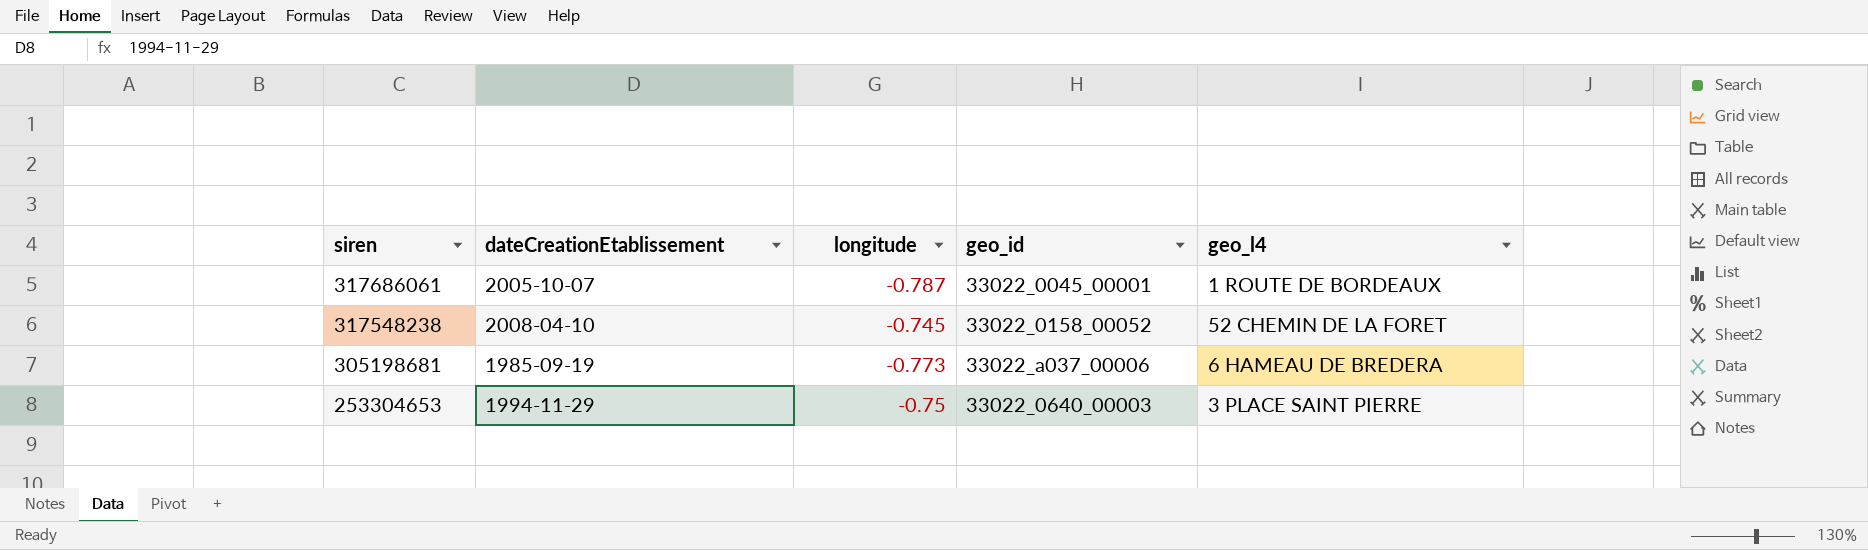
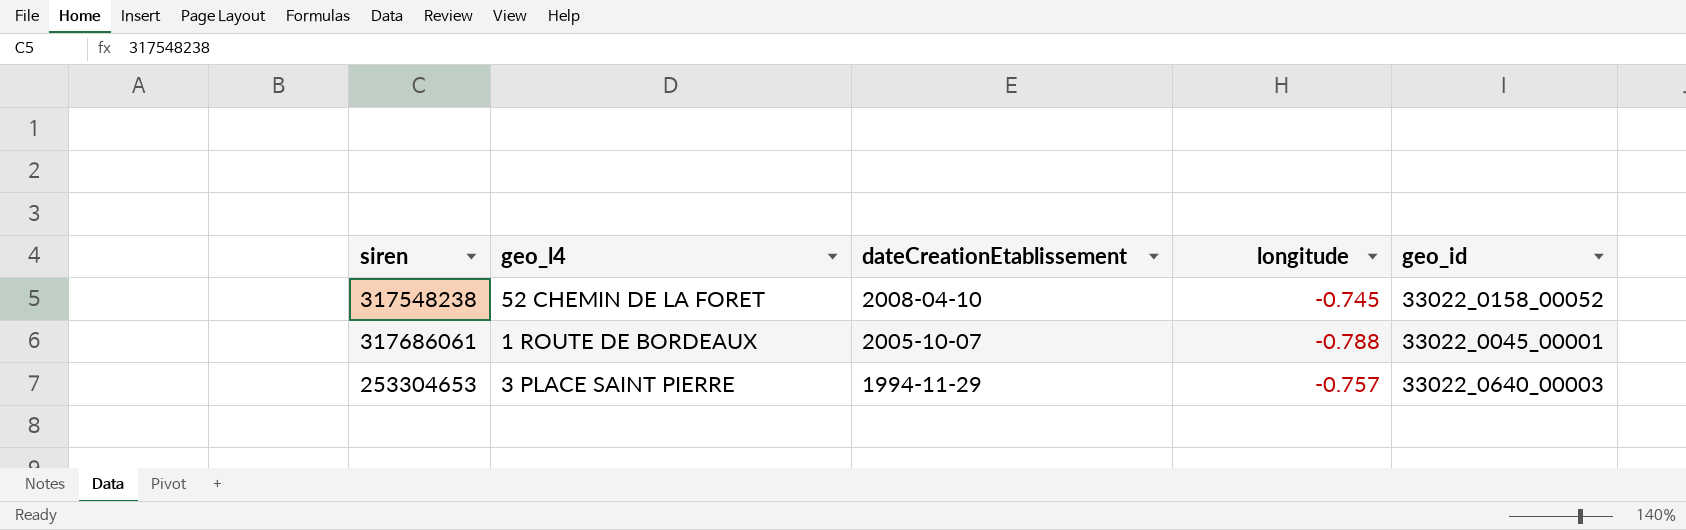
row order: siren descending -> dateCreationEtablissement descending
column geo_l4 | position: 5 -> 2
row 305198681: 1985-09-19 | -0.773 | 33022_a037_00006 | 6 HAMEAU DE BREDERA -> none
317686061 | longitude: -0.787 -> -0.788
253304653 | longitude: -0.75 -> -0.757

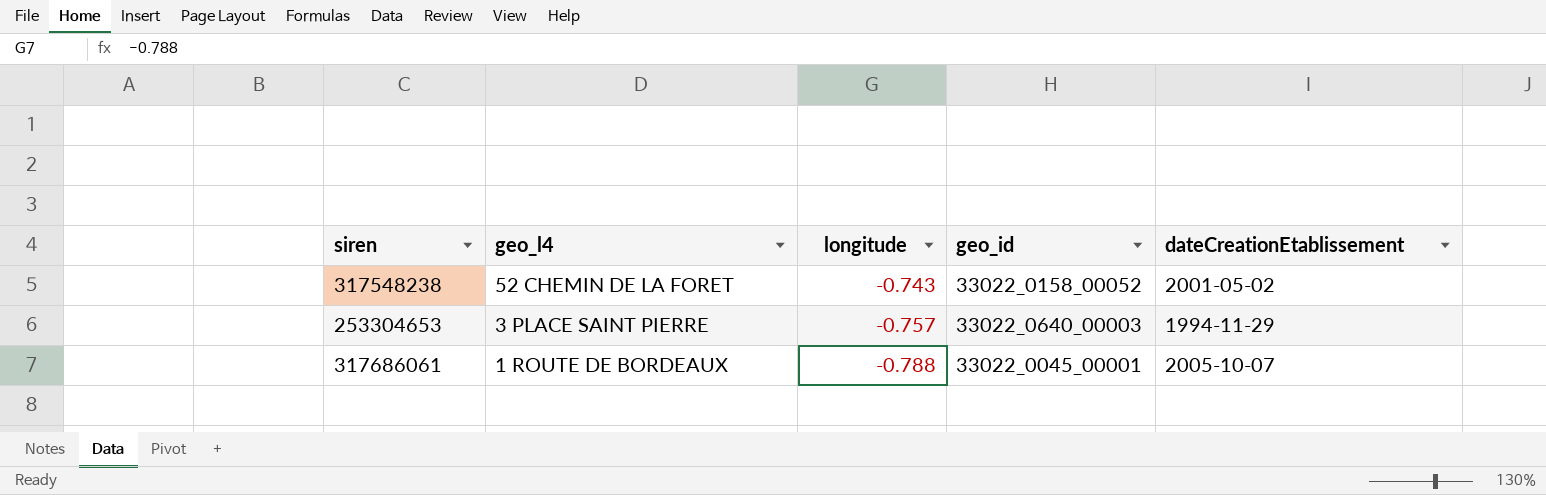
row order: dateCreationEtablissement descending -> geo_l4 descending
column dateCreationEtablissement | position: 3 -> 5
317548238 | longitude: -0.745 -> -0.743
317548238 | dateCreationEtablissement: 2008-04-10 -> 2001-05-02

